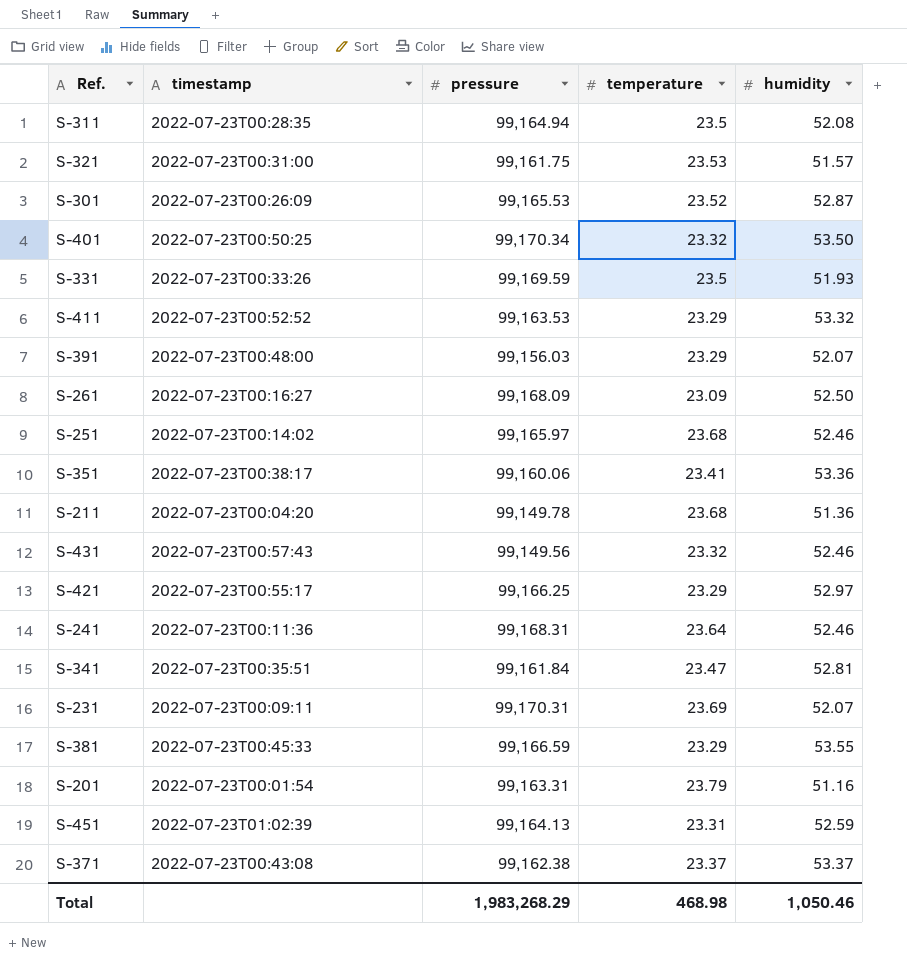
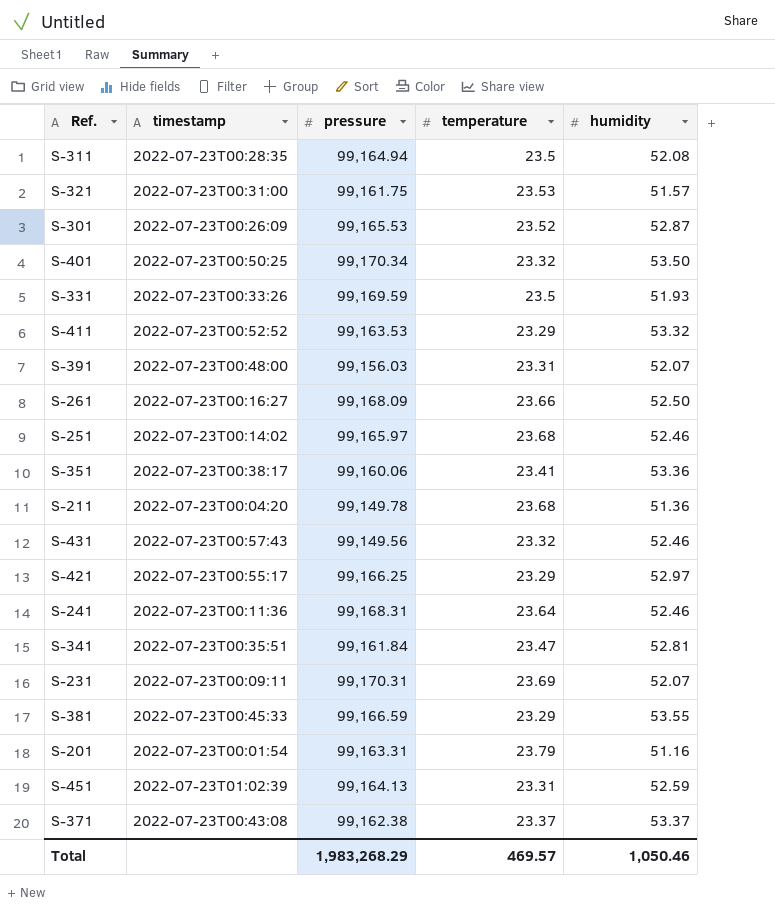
S-391 | temperature: 23.29 -> 23.31
S-261 | temperature: 23.09 -> 23.66
Total | temperature: 468.98 -> 469.57

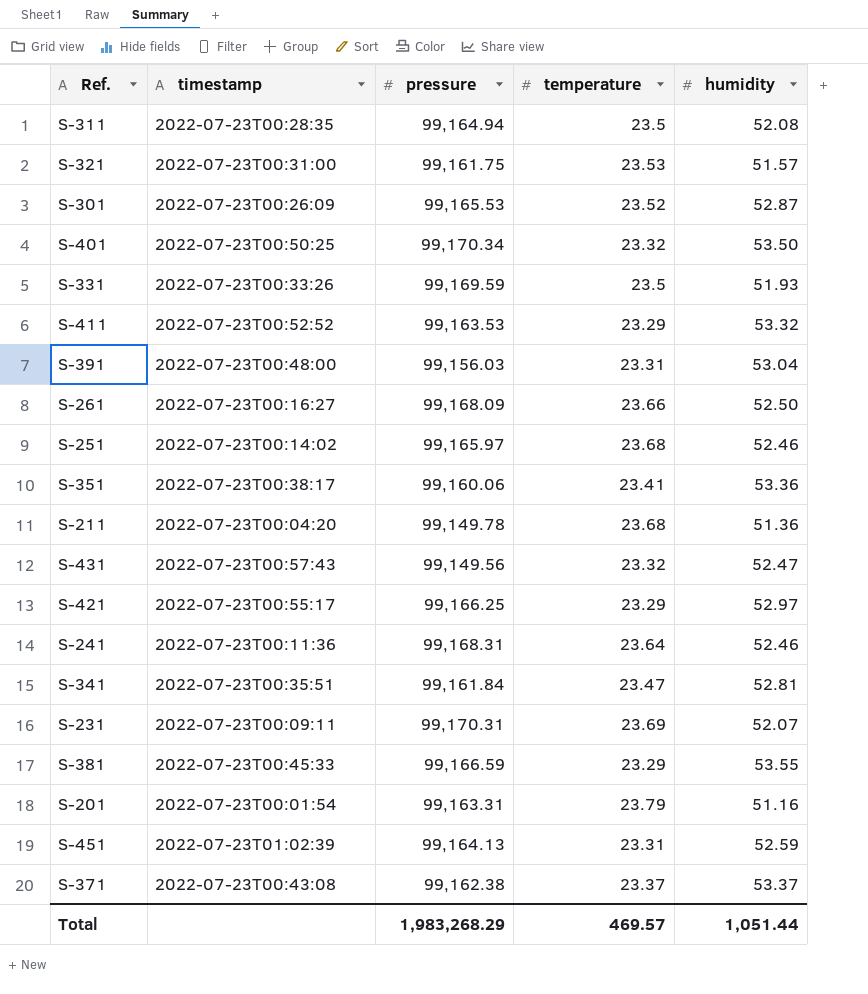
S-391 | humidity: 52.07 -> 53.04
S-431 | humidity: 52.46 -> 52.47
Total | humidity: 1,050.46 -> 1,051.44

